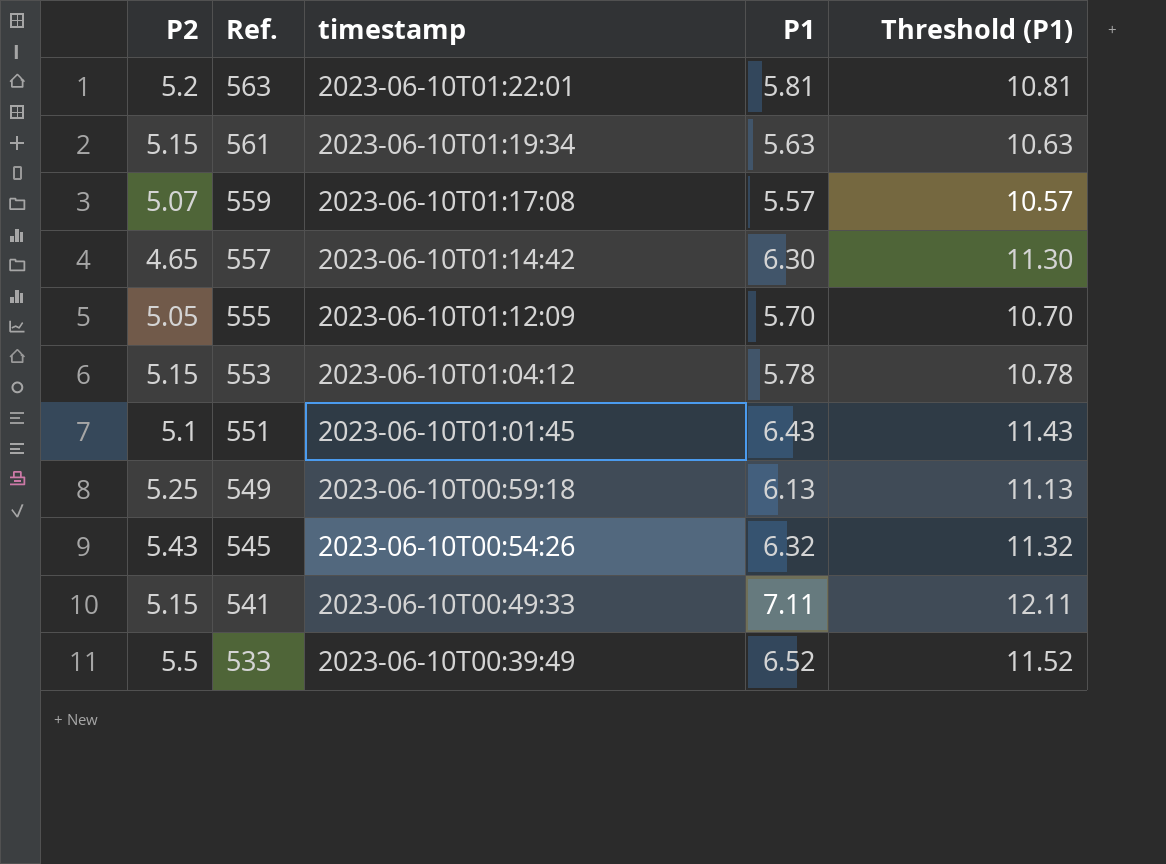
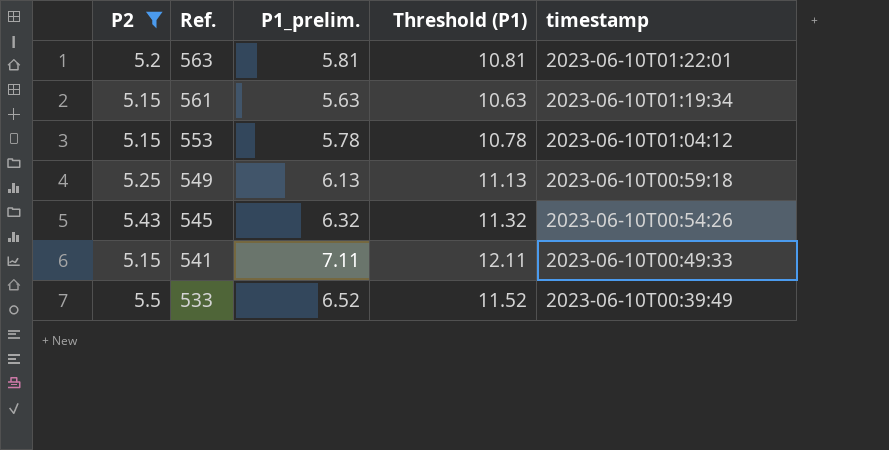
filter: none -> P2 >= 5.15
column name: P1 -> P1_prelim.
column timestamp | position: 3 -> 5

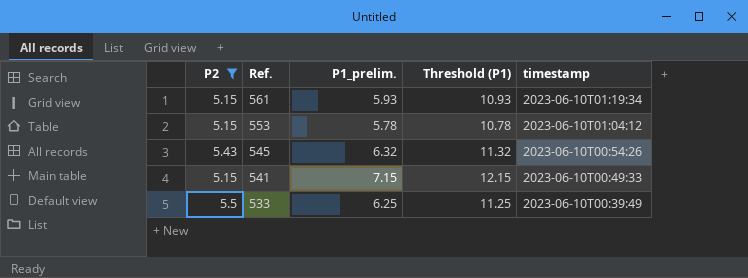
row 563: 5.2 | 5.81 | 10.81 | 2023-06-10T01:22:01 -> none
row 549: 5.25 | 6.13 | 11.13 | 2023-06-10T00:59:18 -> none
561 | P1_prelim.: 5.63 -> 5.93
561 | Threshold (P1): 10.63 -> 10.93
541 | P1_prelim.: 7.11 -> 7.15
541 | Threshold (P1): 12.11 -> 12.15
533 | P1_prelim.: 6.52 -> 6.25
533 | Threshold (P1): 11.52 -> 11.25

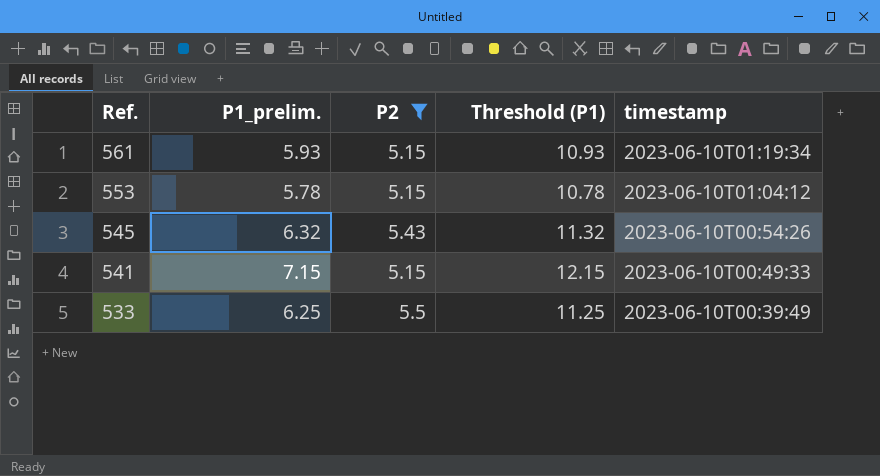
column P2 | position: 1 -> 3

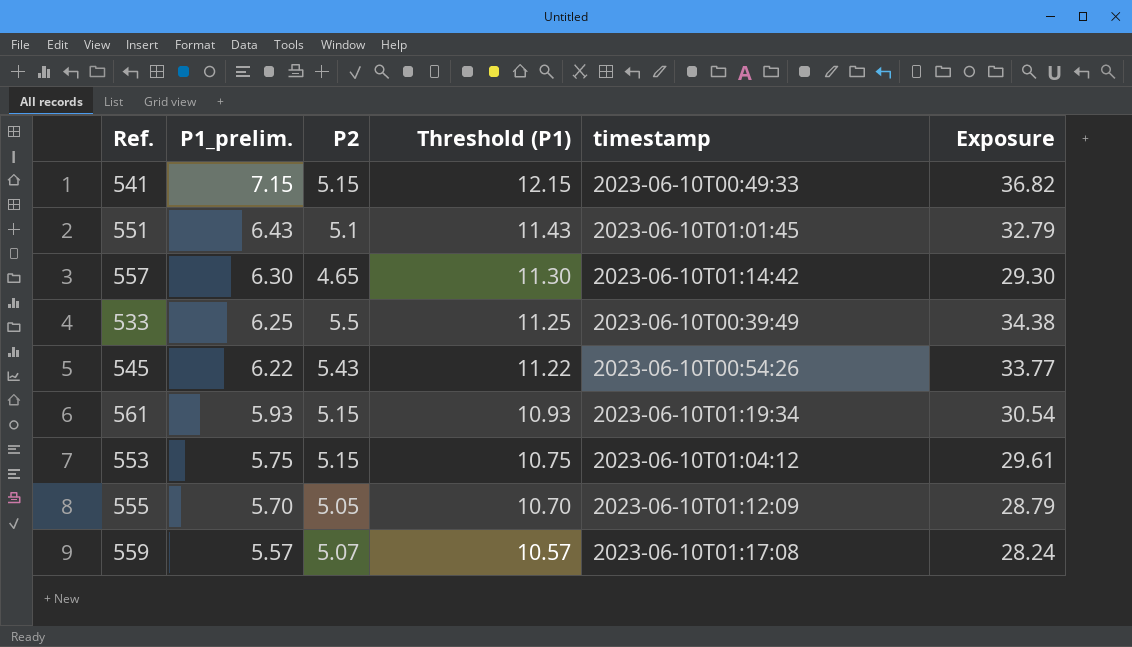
filter: P2 >= 5.15 -> none
row order: Ref. descending -> P1_prelim. descending
column Exposure | formula: none -> [P1_prelim.] * [P2]
545 | P1_prelim.: 6.32 -> 6.22
545 | Threshold (P1): 11.32 -> 11.22
553 | P1_prelim.: 5.78 -> 5.75
553 | Threshold (P1): 10.78 -> 10.75

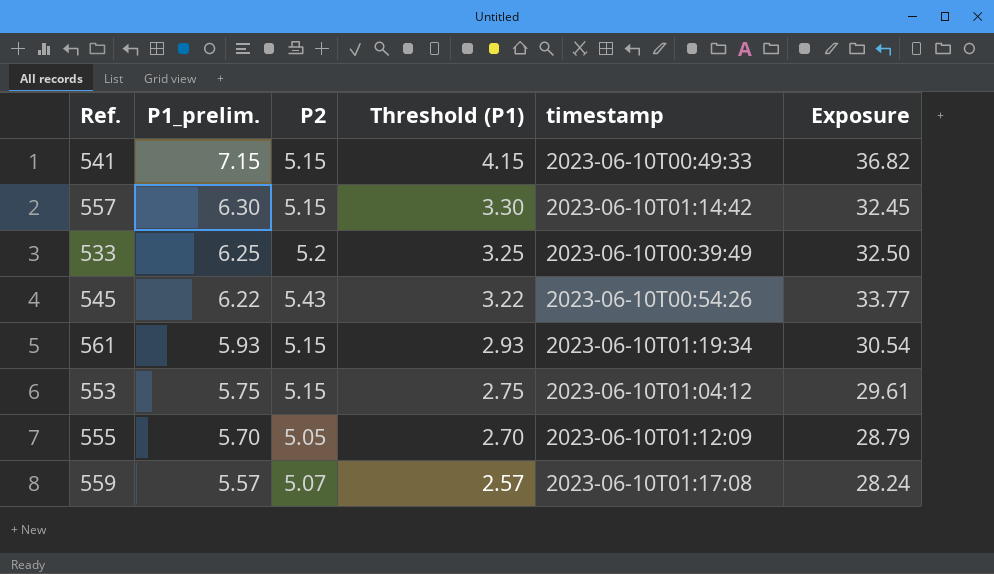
column Threshold (P1) | formula: [P1_prelim.] + 5 -> [P1_prelim.] - 3
row 551: 6.43 | 5.1 | 11.43 | 2023-06-10T01:01:45 | 32.79 -> none
557 | P2: 4.65 -> 5.15
557 | Exposure: 29.30 -> 32.45
533 | P2: 5.5 -> 5.2
533 | Exposure: 34.38 -> 32.50

